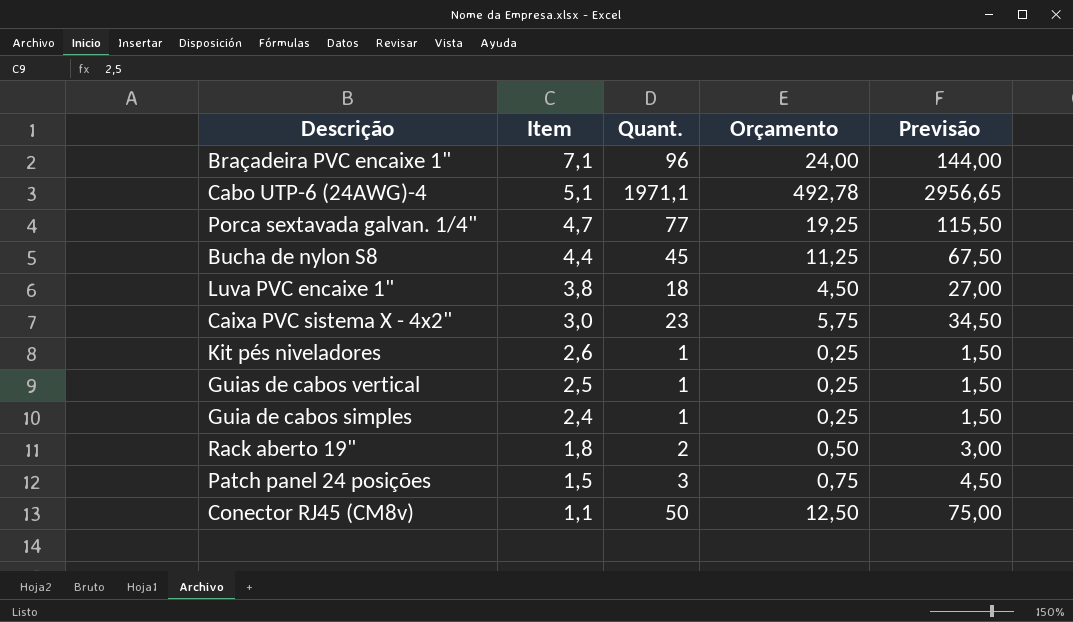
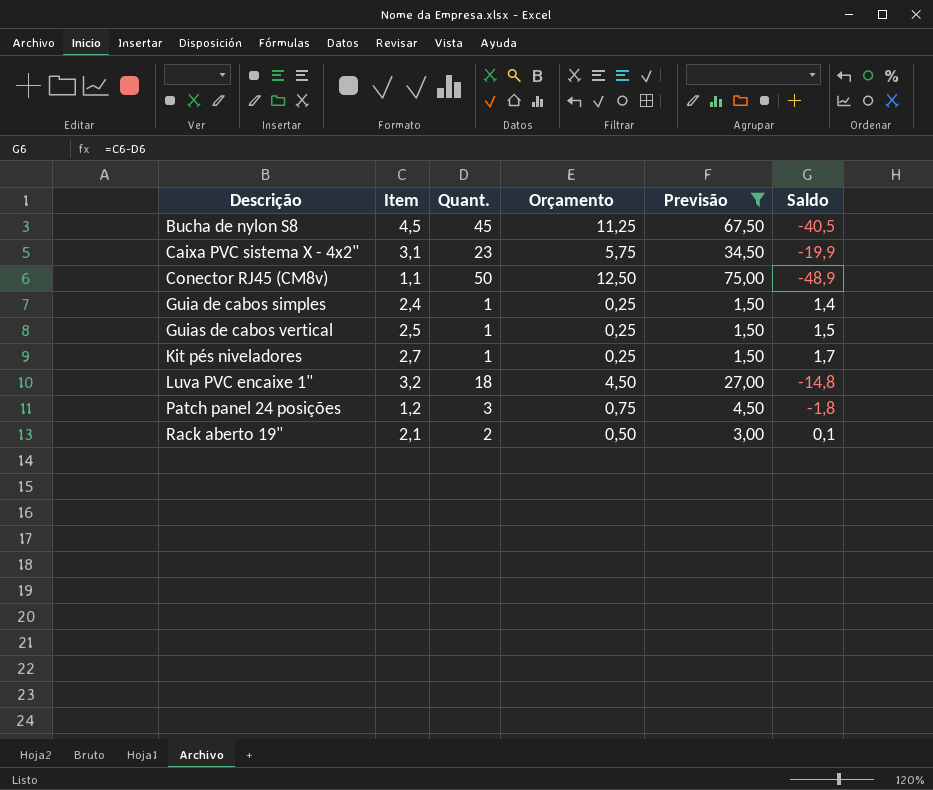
filter: none -> Previsão <= 75,00
row order: Item descending -> Descrição ascending
column Saldo | formula: none -> [Item] - [Quant.]
Bucha de nylon S8 | Item: 4,4 -> 4,5
Caixa PVC sistema X - 4x2" | Item: 3,0 -> 3,1
Kit pés niveladores | Item: 2,6 -> 2,7
Luva PVC encaixe 1" | Item: 3,8 -> 3,2
Patch panel 24 posições | Item: 1,5 -> 1,2
Rack aberto 19" | Item: 1,8 -> 2,1

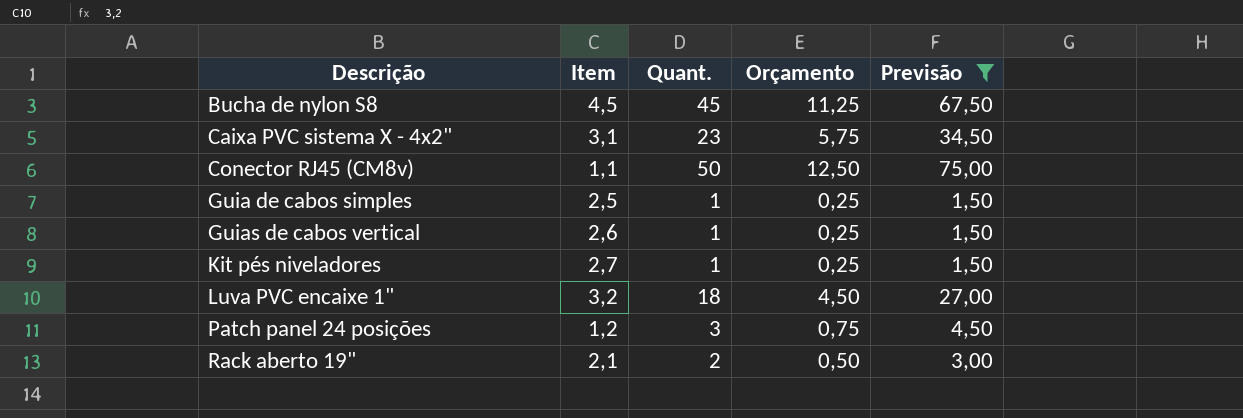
column Saldo | formula: [Item] - [Quant.] -> none
Guia de cabos simples | Item: 2,4 -> 2,5
Guias de cabos vertical | Item: 2,5 -> 2,6

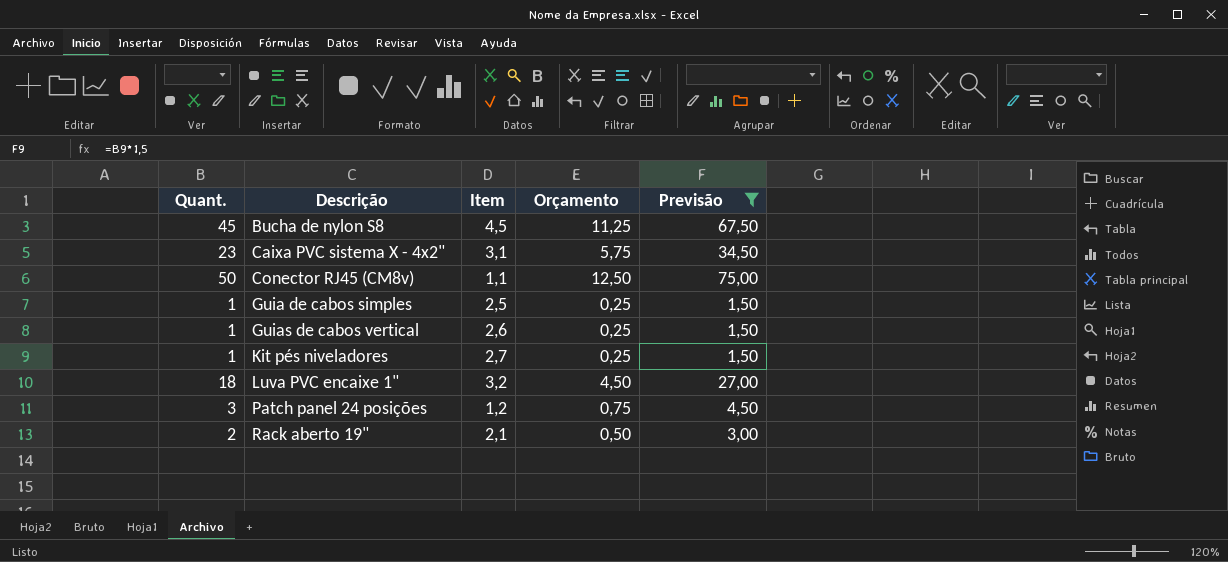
column Quant. | position: 3 -> 1

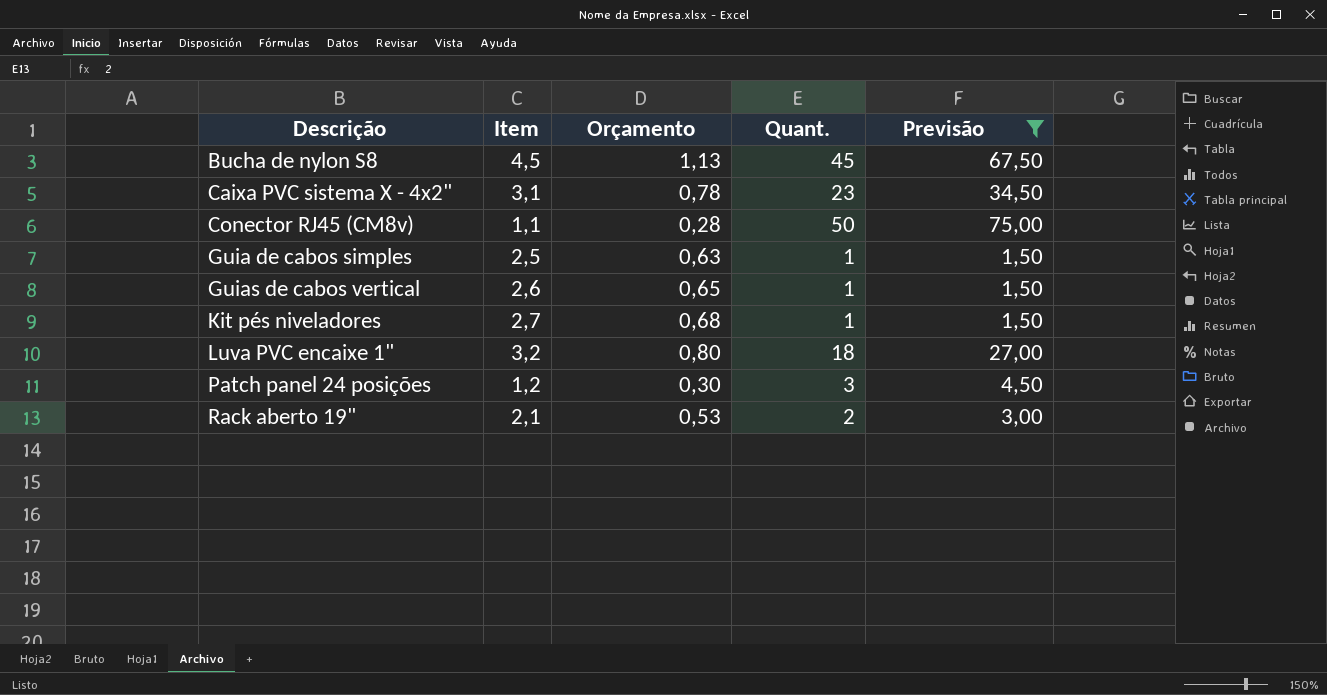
column Orçamento | formula: [Quant.] * 0,25 -> [Item] * 0,25
column Quant. | position: 1 -> 4

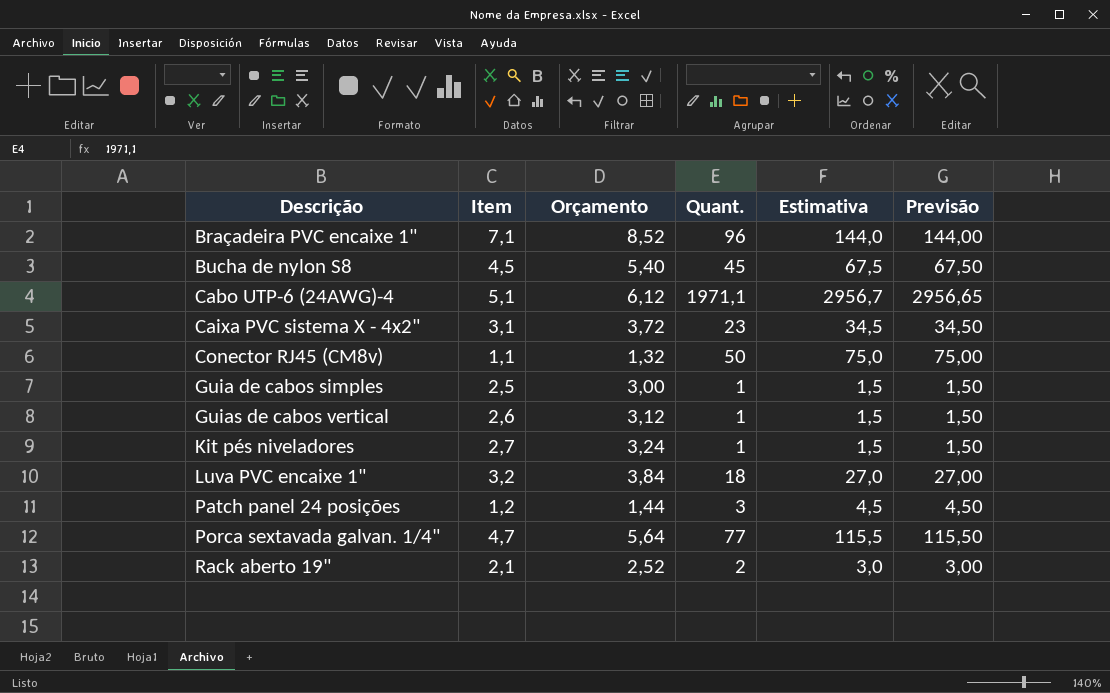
filter: Previsão <= 75,00 -> none
column Orçamento | formula: [Item] * 0,25 -> [Item] * 1,2
column Estimativa | formula: none -> [Quant.] * 1,5

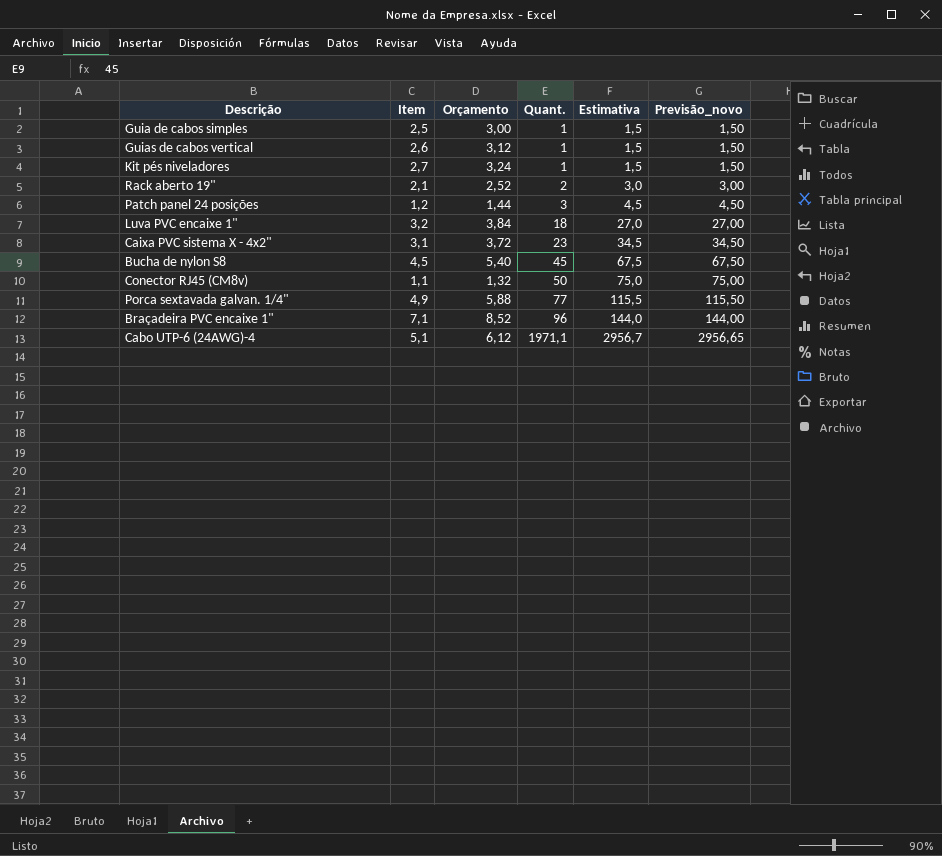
row order: Descrição ascending -> Quant. ascending
column name: Previsão -> Previsão_novo
Porca sextavada galvan. 1/4" | Item: 4,7 -> 4,9
Porca sextavada galvan. 1/4" | Orçamento: 5,64 -> 5,88

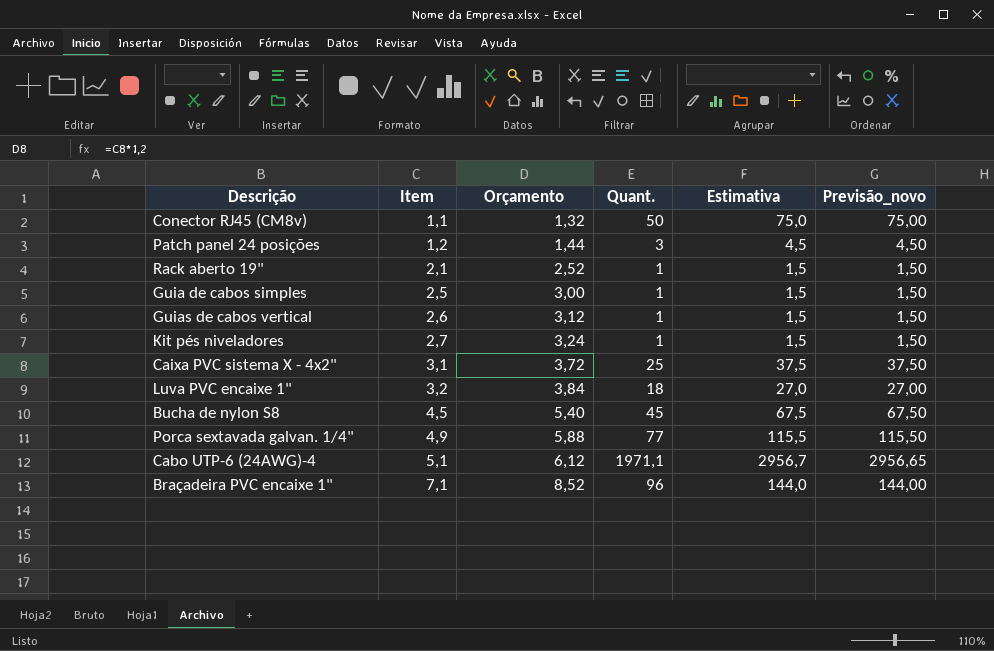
row order: Quant. ascending -> Item ascending
Rack aberto 19" | Quant.: 2 -> 1
Rack aberto 19" | Estimativa: 3,0 -> 1,5
Rack aberto 19" | Previsão_novo: 3,00 -> 1,50
Caixa PVC sistema X - 4x2" | Quant.: 23 -> 25
Caixa PVC sistema X - 4x2" | Estimativa: 34,5 -> 37,5
Caixa PVC sistema X - 4x2" | Previsão_novo: 34,50 -> 37,50

